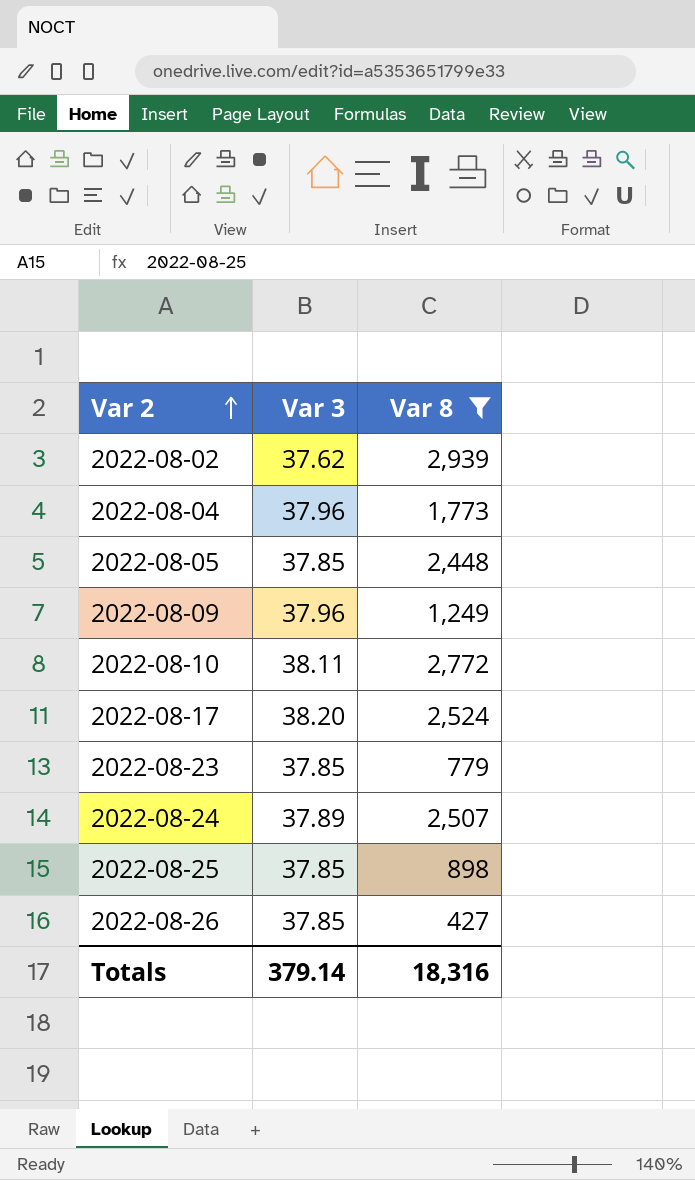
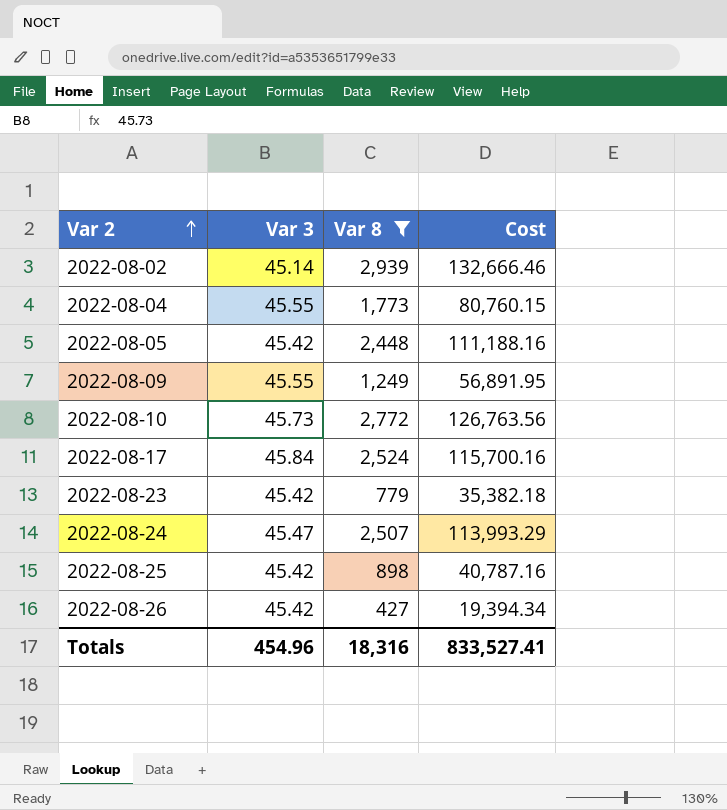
column Cost | formula: none -> [Var 3] * [Var 8]
2022-08-02 | Var 3: 37.62 -> 45.14
2022-08-04 | Var 3: 37.96 -> 45.55
2022-08-05 | Var 3: 37.85 -> 45.42
2022-08-09 | Var 3: 37.96 -> 45.55
2022-08-10 | Var 3: 38.11 -> 45.73
2022-08-17 | Var 3: 38.20 -> 45.84
2022-08-23 | Var 3: 37.85 -> 45.42
2022-08-24 | Var 3: 37.89 -> 45.47
2022-08-25 | Var 3: 37.85 -> 45.42
2022-08-26 | Var 3: 37.85 -> 45.42
Totals | Var 3: 379.14 -> 454.96

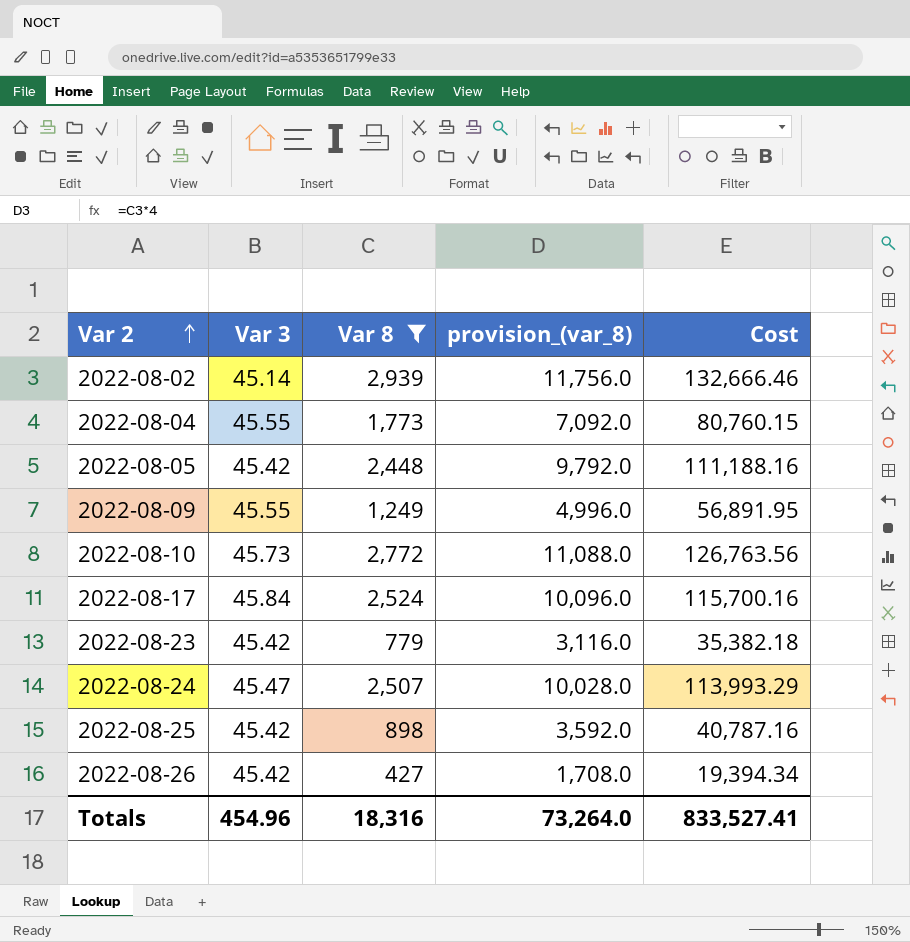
column provision_(var_8) | formula: none -> [Var 8] * 4

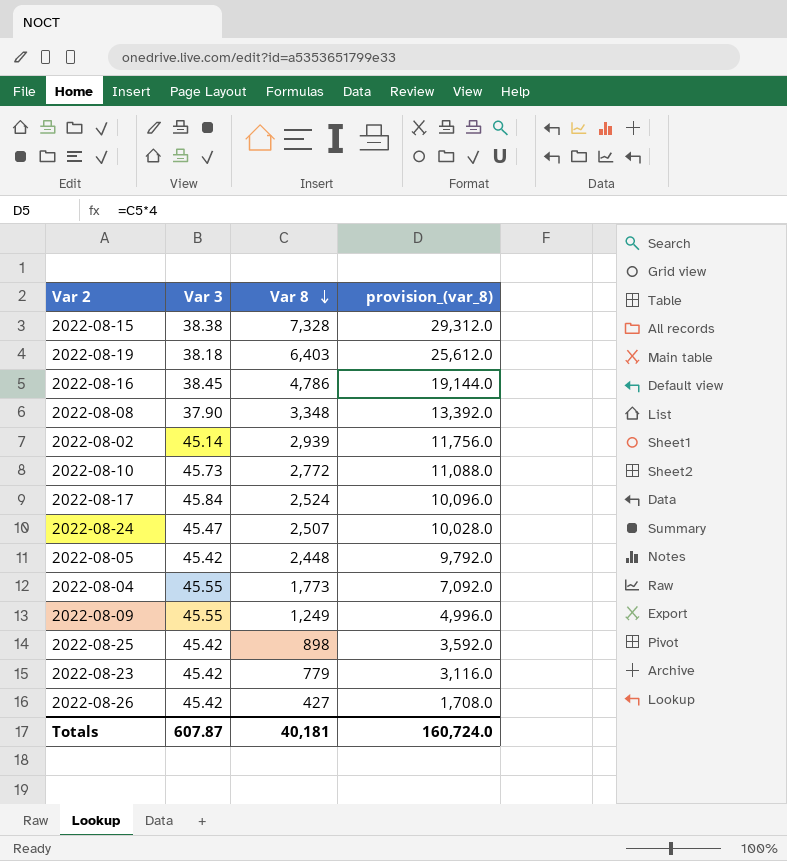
filter: Var 8 <= 2,939 -> none
row order: Var 2 ascending -> Var 8 descending
column Cost | formula: [Var 3] * [Var 8] -> none
Totals | Var 3: 454.96 -> 607.87
Totals | Var 8: 18,316 -> 40,181
Totals | provision_(var_8): 73,264.0 -> 160,724.0

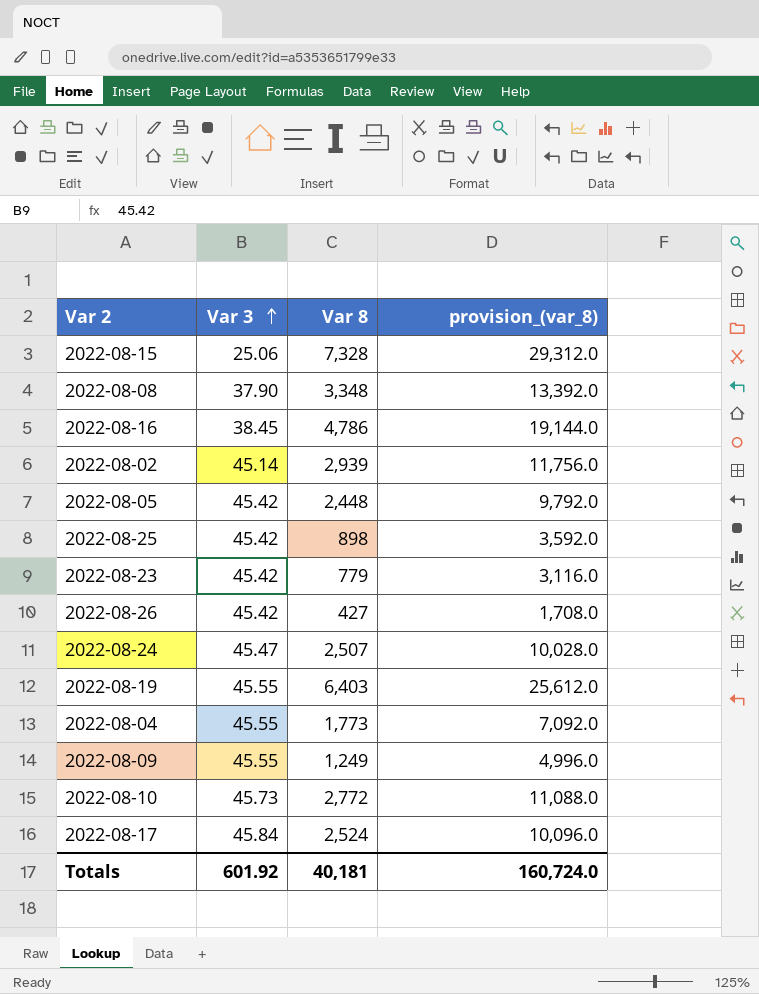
row order: Var 8 descending -> Var 3 ascending
2022-08-15 | Var 3: 38.38 -> 25.06
2022-08-19 | Var 3: 38.18 -> 45.55
Totals | Var 3: 607.87 -> 601.92

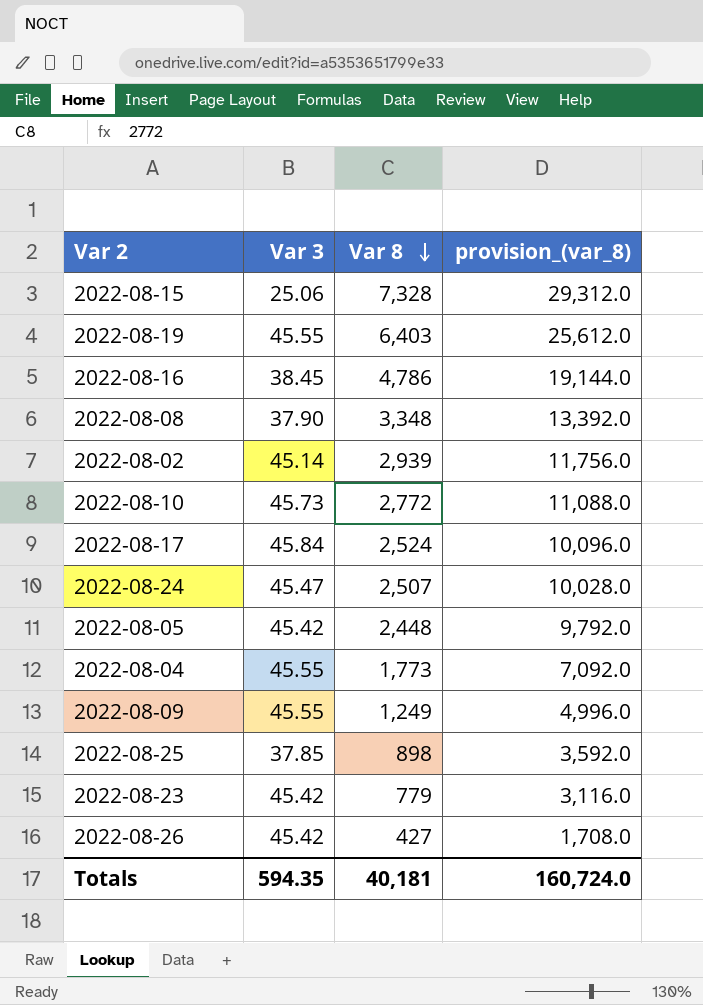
row order: Var 3 ascending -> Var 8 descending
2022-08-25 | Var 3: 45.42 -> 37.85
Totals | Var 3: 601.92 -> 594.35

